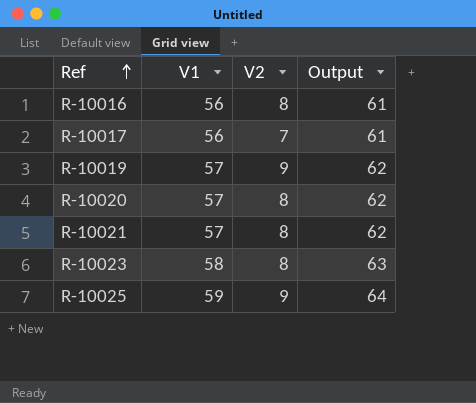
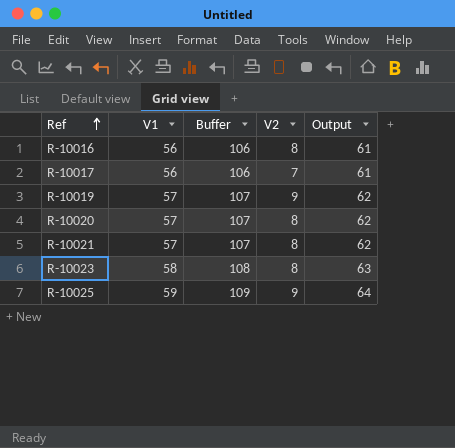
column Buffer | formula: none -> [V1] + 50

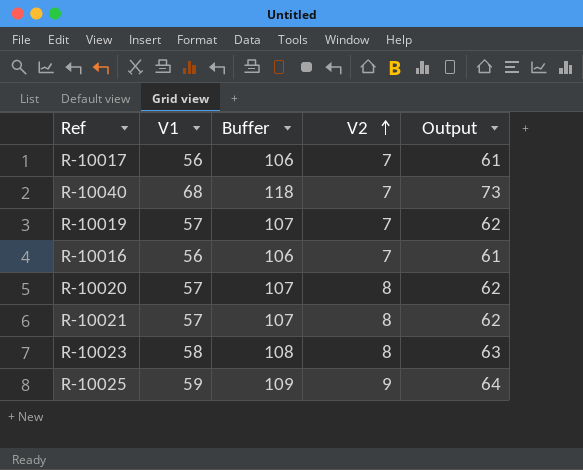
row order: Ref ascending -> V2 ascending
row R-10040: none -> 68 | 118 | 7 | 73
R-10019 | V2: 9 -> 7
R-10016 | V2: 8 -> 7

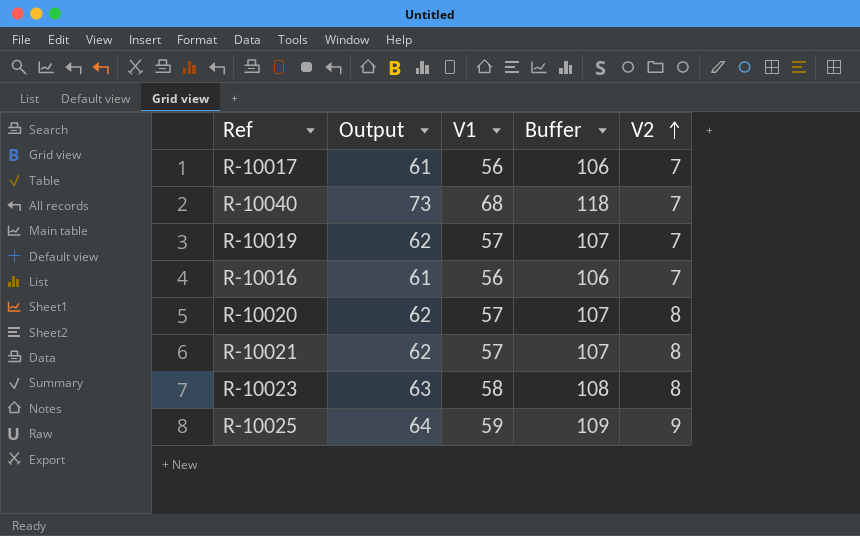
column Output | position: 5 -> 2

